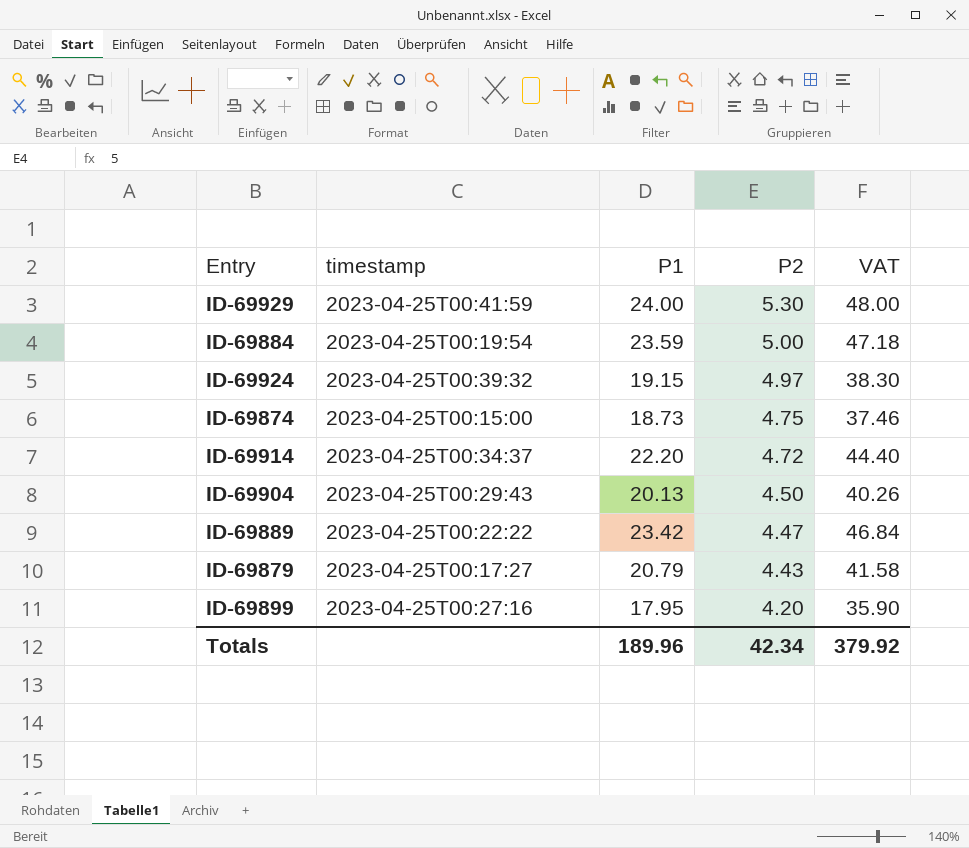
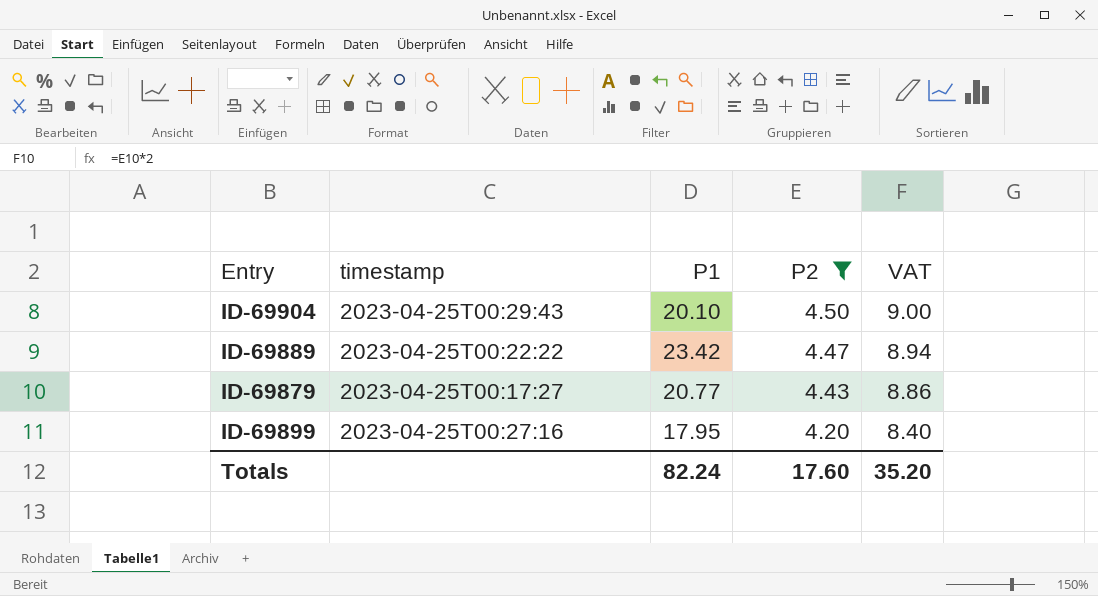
filter: none -> P2 <= 4.50
column VAT | formula: [P1] * 2 -> [P2] * 2
ID-69904 | P1: 20.13 -> 20.10
ID-69879 | P1: 20.79 -> 20.77
Totals | P1: 189.96 -> 82.24
Totals | P2: 42.34 -> 17.60
Totals | VAT: 379.92 -> 35.20

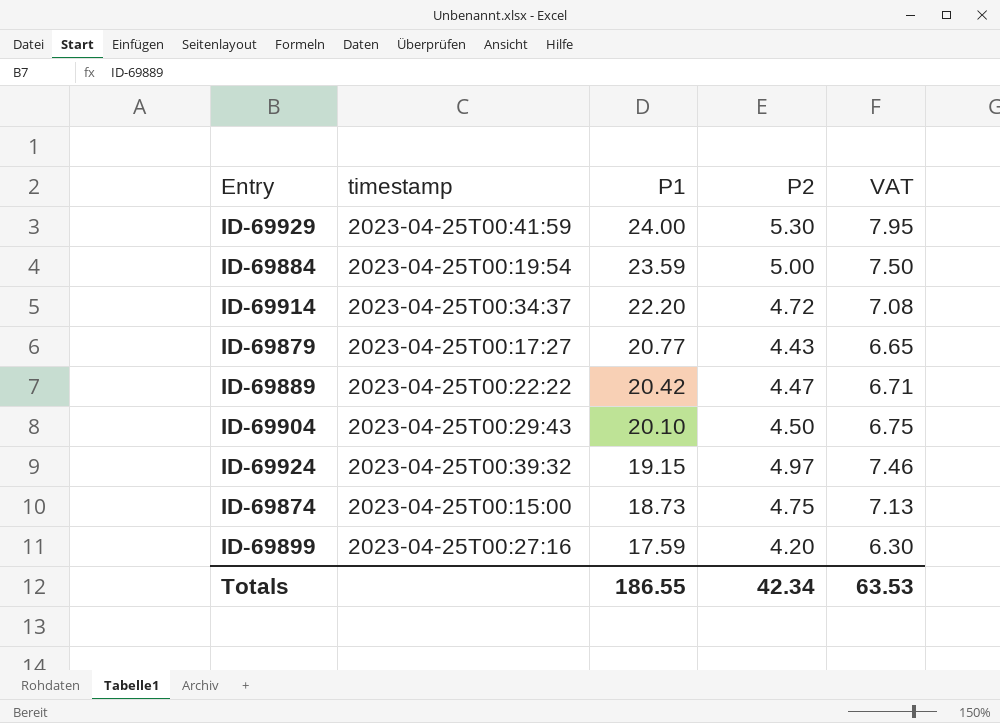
filter: P2 <= 4.50 -> none
row order: P2 descending -> P1 descending
column VAT | formula: [P2] * 2 -> [P2] * 1.5
ID-69889 | P1: 23.42 -> 20.42
ID-69899 | P1: 17.95 -> 17.59
Totals | P1: 82.24 -> 186.55
Totals | P2: 17.60 -> 42.34
Totals | VAT: 35.20 -> 63.53

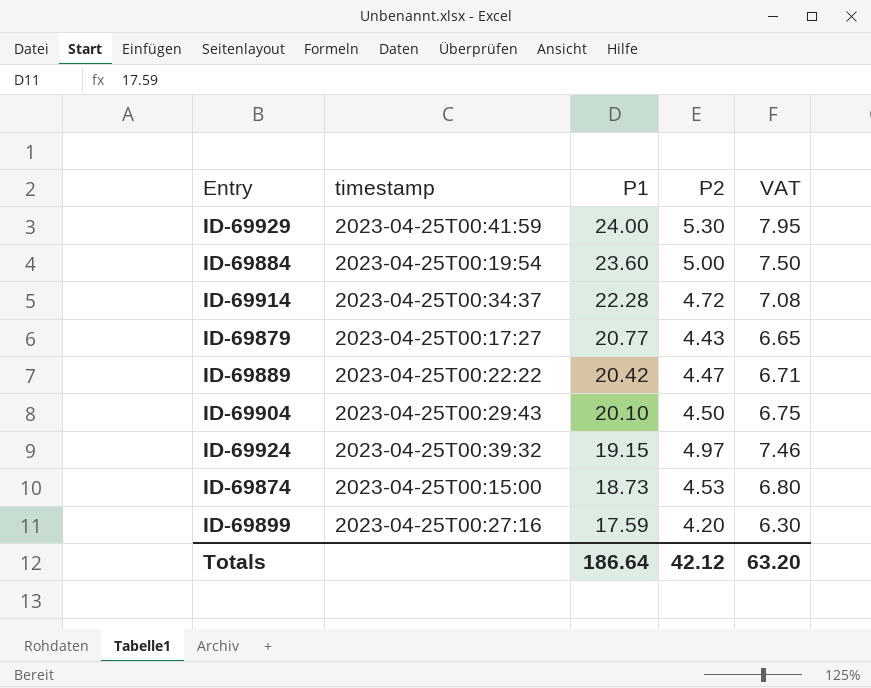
ID-69884 | P1: 23.59 -> 23.60
ID-69914 | P1: 22.20 -> 22.28
ID-69874 | P2: 4.75 -> 4.53
ID-69874 | VAT: 7.13 -> 6.80
Totals | P1: 186.55 -> 186.64
Totals | P2: 42.34 -> 42.12
Totals | VAT: 63.53 -> 63.20

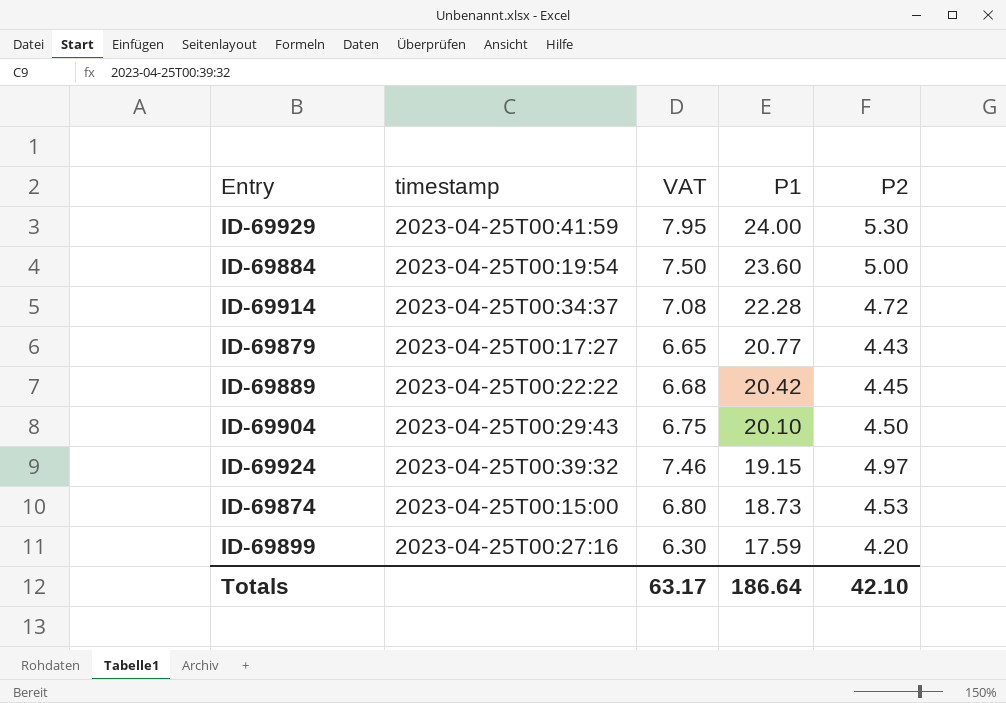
column VAT | position: 5 -> 3
ID-69889 | VAT: 6.71 -> 6.68
ID-69889 | P2: 4.47 -> 4.45
Totals | VAT: 63.20 -> 63.17
Totals | P2: 42.12 -> 42.10

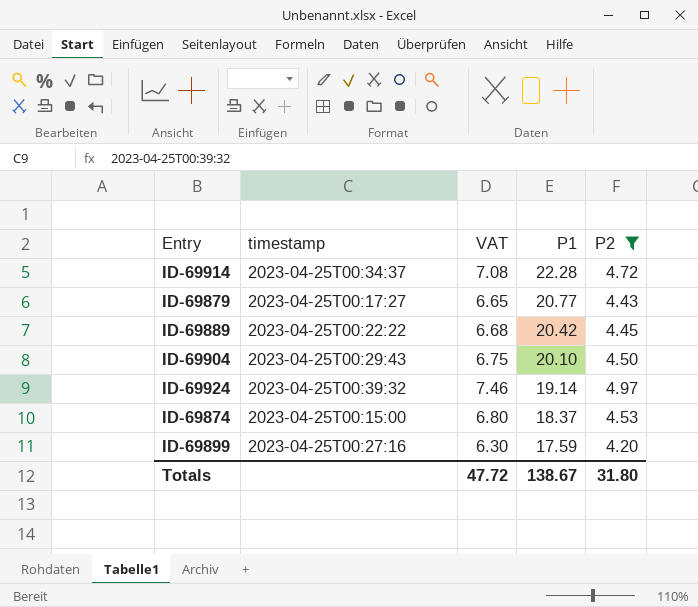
filter: none -> P2 <= 4.97
ID-69924 | P1: 19.15 -> 19.14
ID-69874 | P1: 18.73 -> 18.37
Totals | VAT: 63.17 -> 47.72
Totals | P1: 186.64 -> 138.67
Totals | P2: 42.10 -> 31.80

